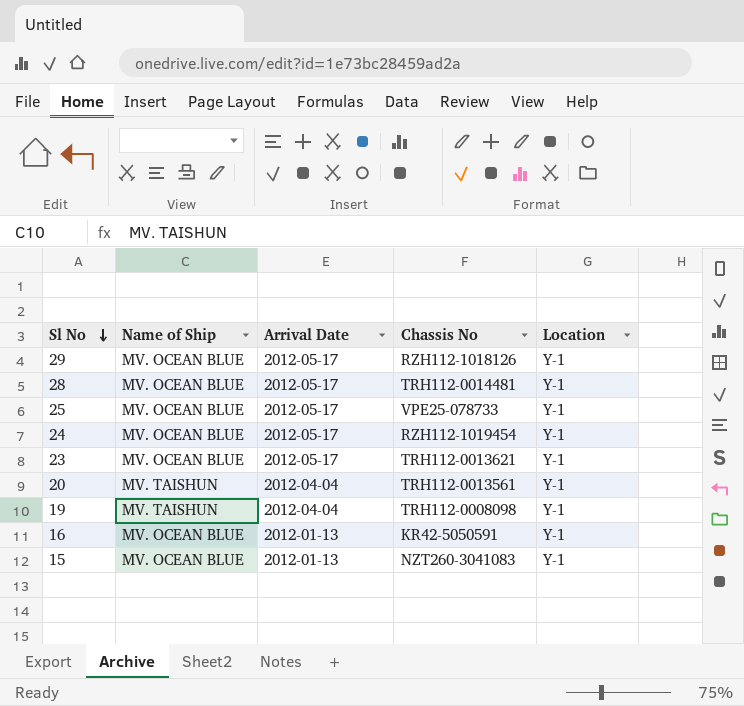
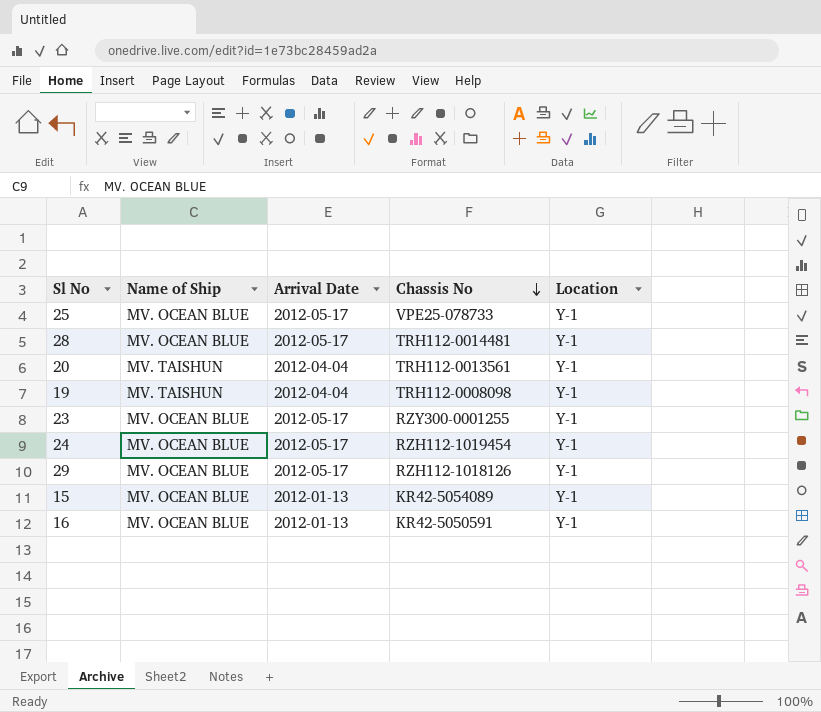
row order: Sl No descending -> Chassis No descending
23 | Chassis No: TRH112-0013621 -> RZY300-0001255
15 | Chassis No: NZT260-3041083 -> KR42-5054089

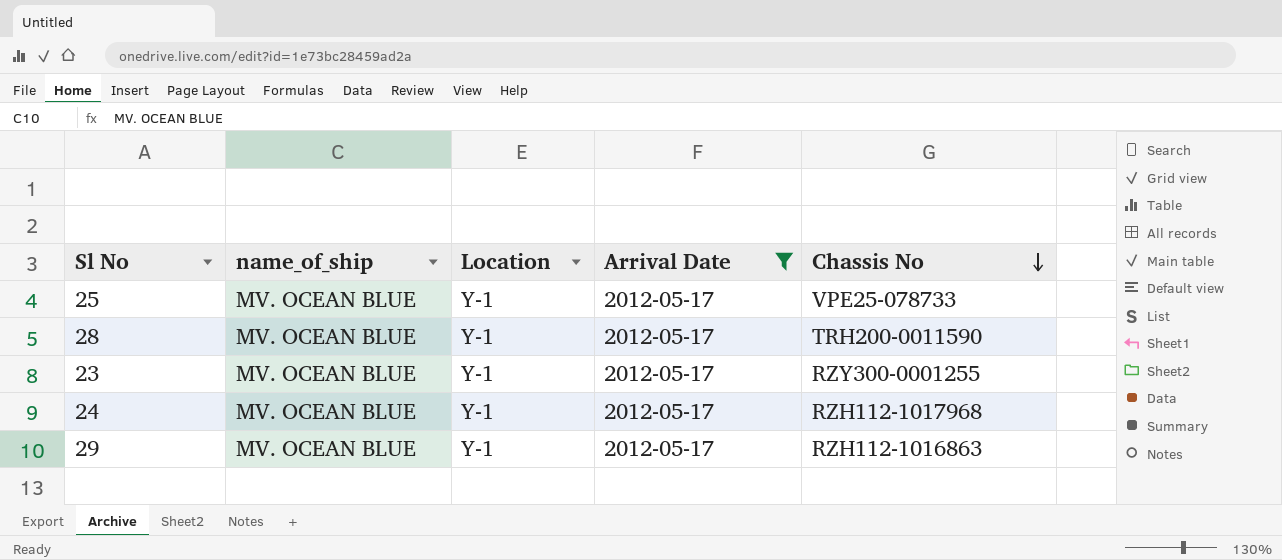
filter: none -> Arrival Date = 2012-05-17
column name: Name of Ship -> name_of_ship
column Location | position: 5 -> 3
28 | Chassis No: TRH112-0014481 -> TRH200-0011590
24 | Chassis No: RZH112-1019454 -> RZH112-1017968
29 | Chassis No: RZH112-1018126 -> RZH112-1016863

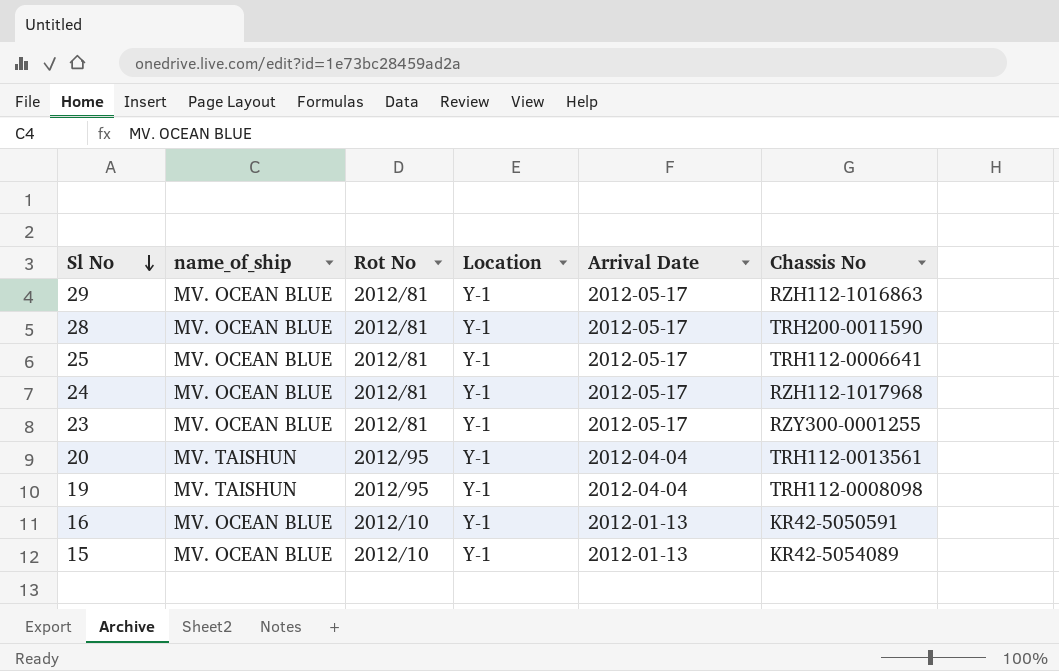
filter: Arrival Date = 2012-05-17 -> none
row order: Chassis No descending -> Sl No descending
column Rot No | position: none -> 3
25 | Chassis No: VPE25-078733 -> TRH112-0006641

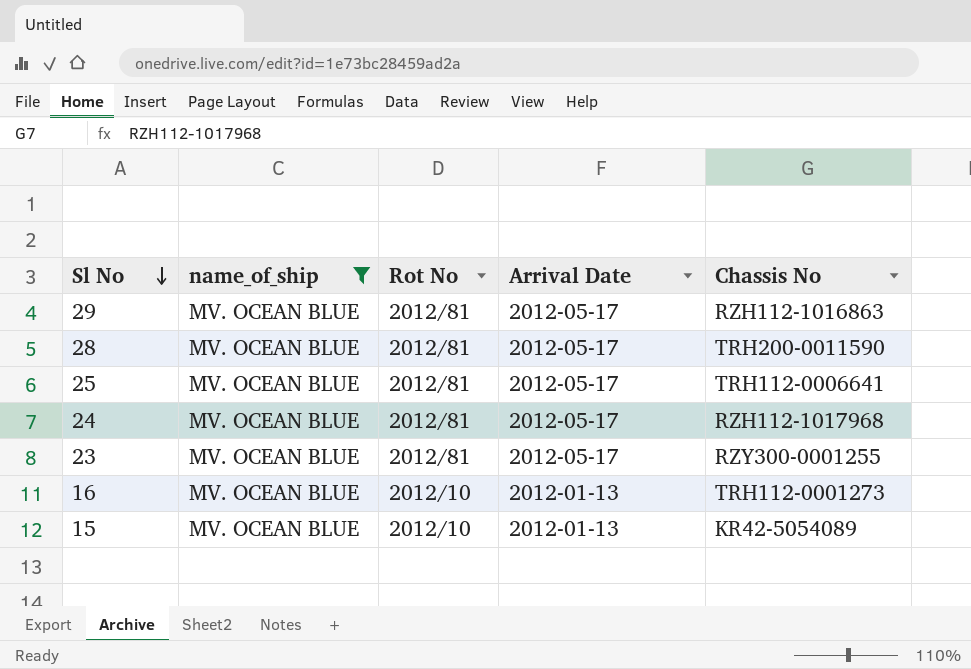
filter: none -> name_of_ship = MV. OCEAN BLUE
column Location | position: 4 -> none
16 | Chassis No: KR42-5050591 -> TRH112-0001273

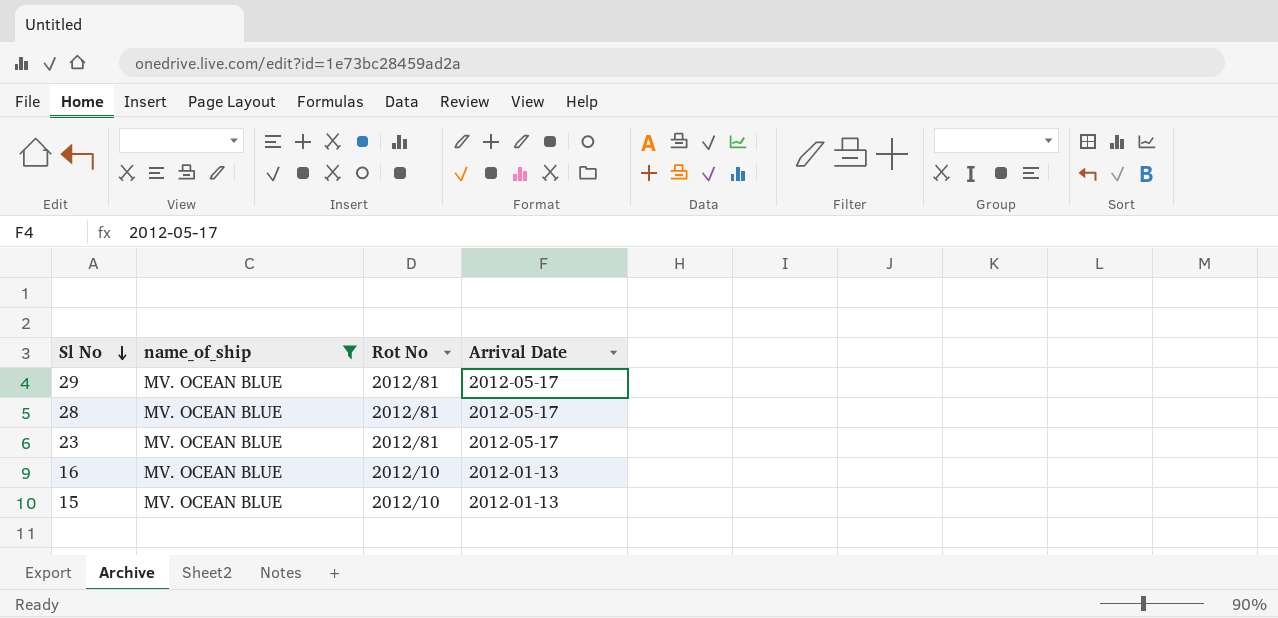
column Chassis No | position: 5 -> none
row 25: MV. OCEAN BLUE | 2012/81 | 2012-05-17 | TRH112-0006641 -> none
row 24: MV. OCEAN BLUE | 2012/81 | 2012-05-17 | RZH112-1017968 -> none

